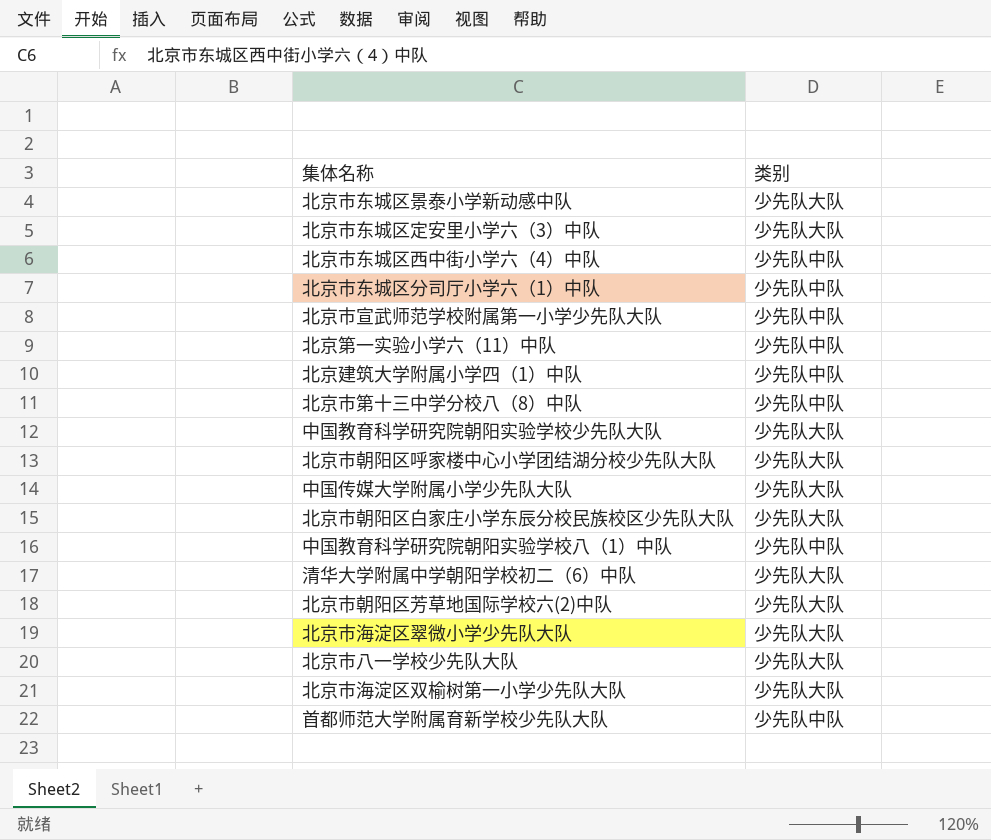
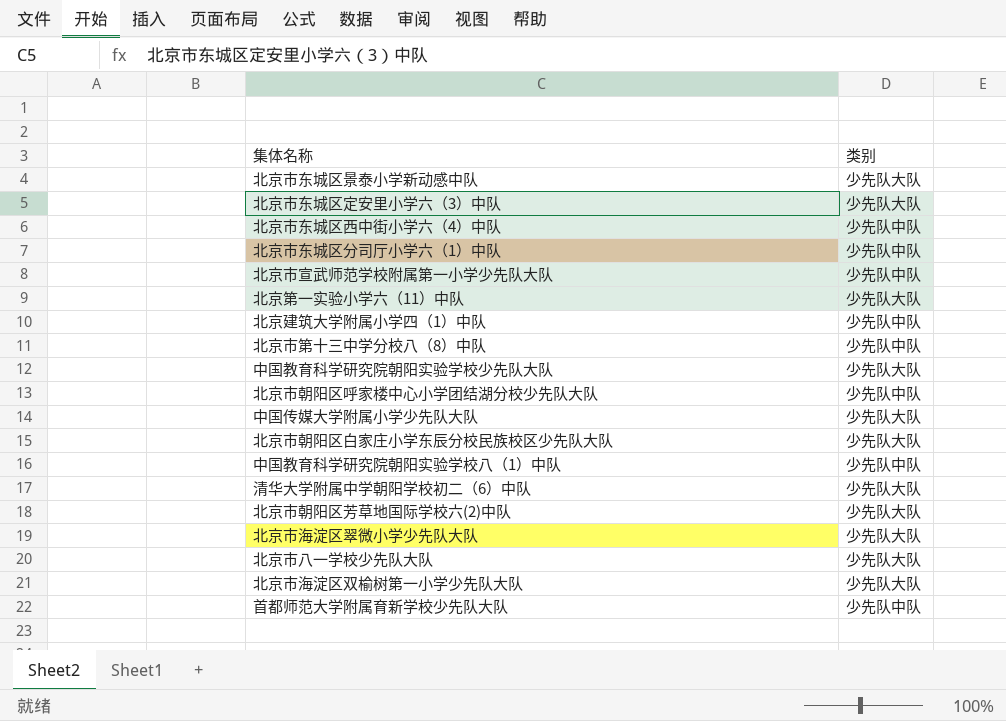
北京第一实验小学六（11）中队 | 类别: 少先队中队 -> 少先队大队
北京市朝阳区呼家楼中心小学团结湖分校少先队大队 | 类别: 少先队大队 -> 少先队中队

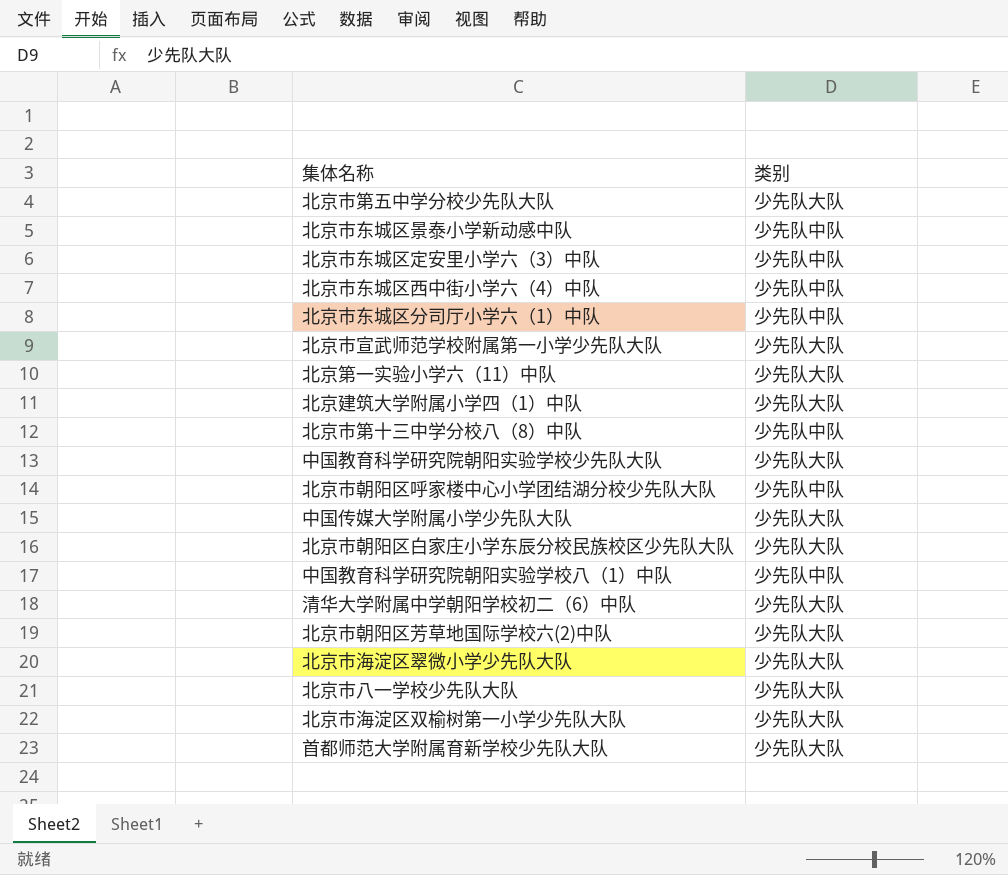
row 北京市第五中学分校少先队大队: none -> 少先队大队
北京市东城区景泰小学新动感中队 | 类别: 少先队大队 -> 少先队中队
北京市东城区定安里小学六（3）中队 | 类别: 少先队大队 -> 少先队中队
北京市宣武师范学校附属第一小学少先队大队 | 类别: 少先队中队 -> 少先队大队
北京建筑大学附属小学四（1）中队 | 类别: 少先队中队 -> 少先队大队
首都师范大学附属育新学校少先队大队 | 类别: 少先队中队 -> 少先队大队

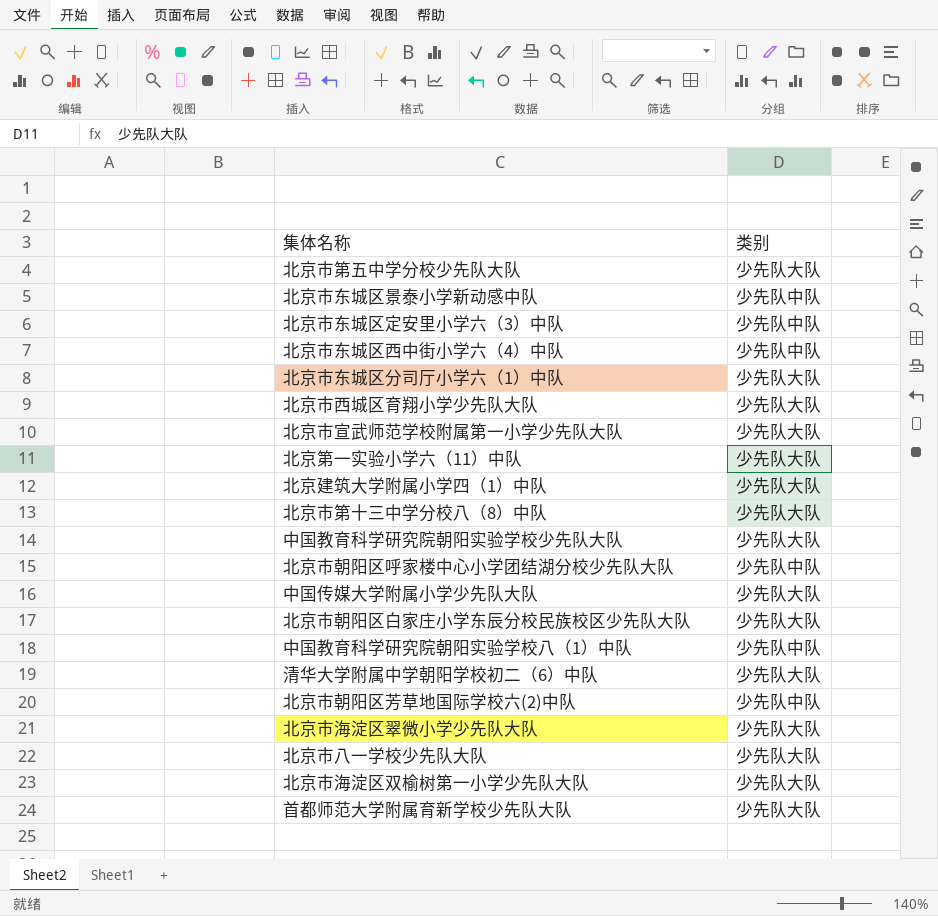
北京市东城区分司厅小学六（1）中队 | 类别: 少先队中队 -> 少先队大队
row 北京市西城区育翔小学少先队大队: none -> 少先队大队
北京市第十三中学分校八（8）中队 | 类别: 少先队中队 -> 少先队大队
北京市朝阳区芳草地国际学校六(2)中队 | 类别: 少先队大队 -> 少先队中队

